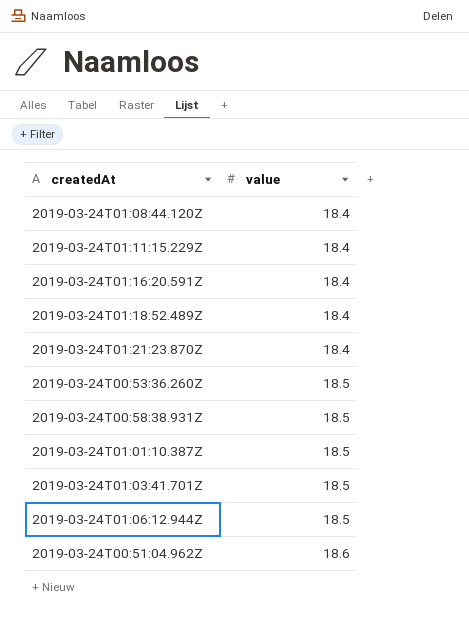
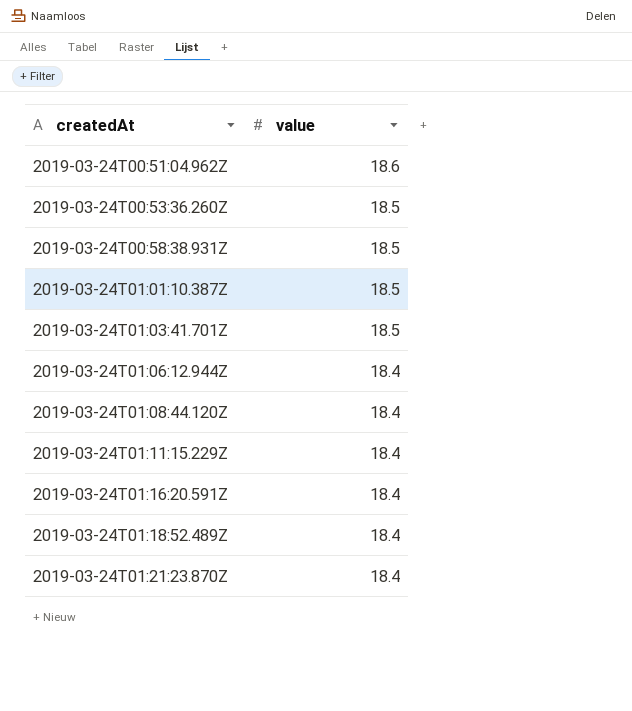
row order: value ascending -> createdAt ascending
2019-03-24T01:06:12.944Z | value: 18.5 -> 18.4

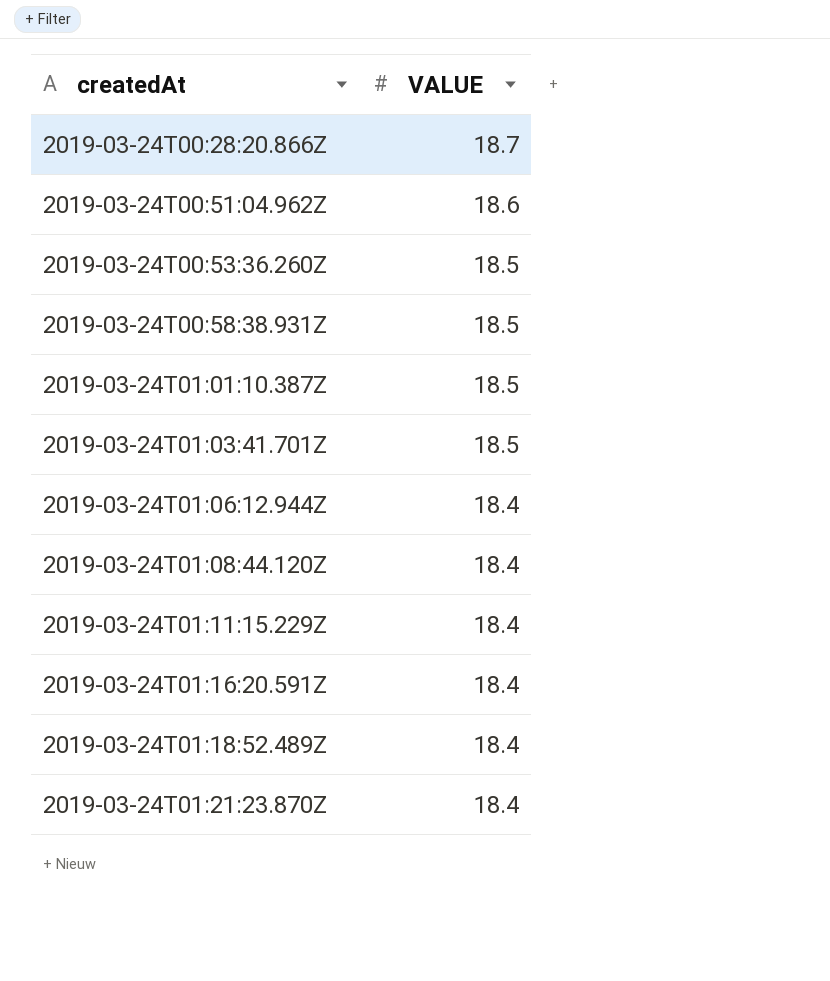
column name: value -> VALUE
row 2019-03-24T00:28:20.866Z: none -> 18.7

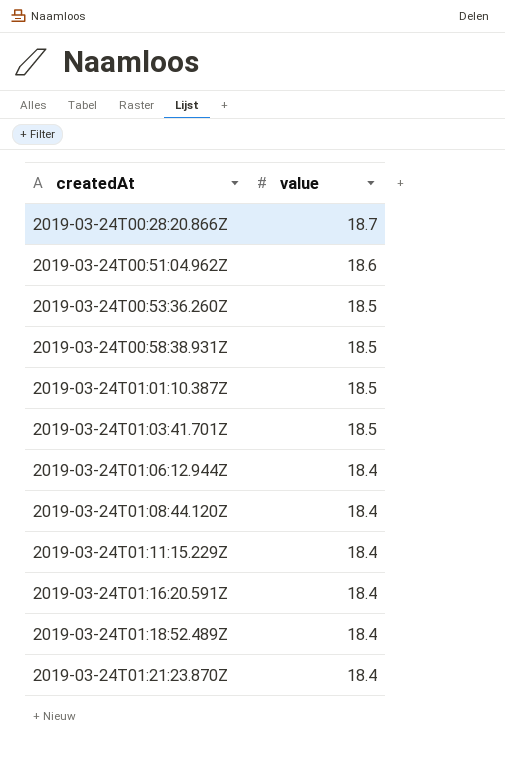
column name: VALUE -> value

